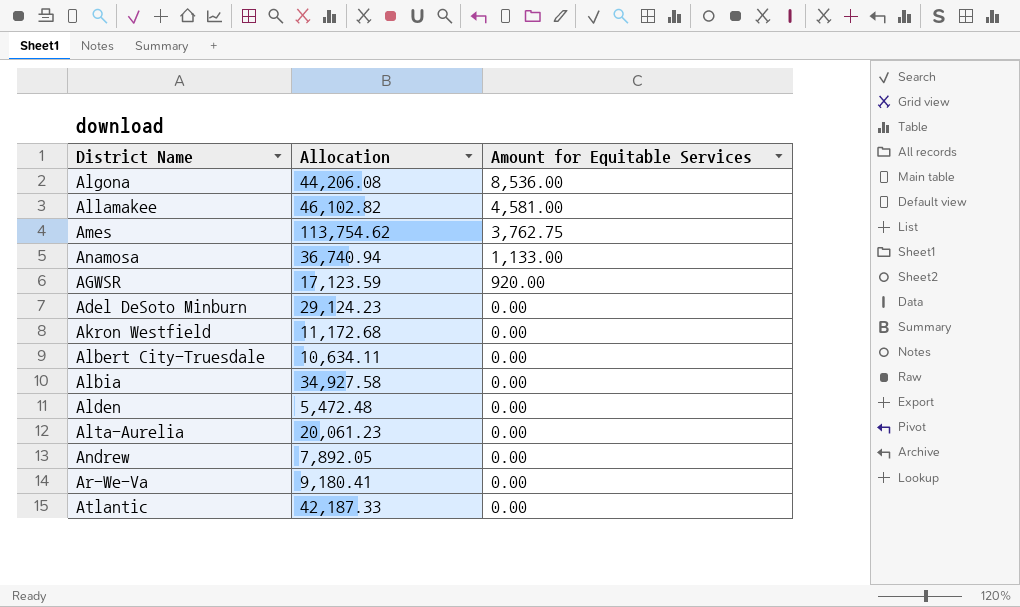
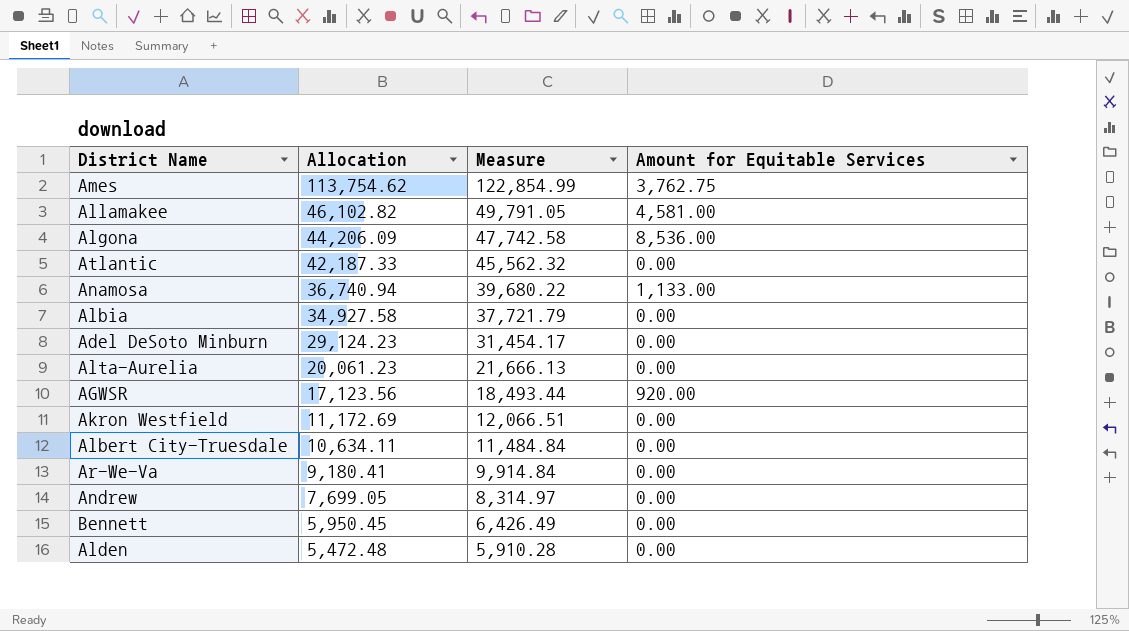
row order: Amount for Equitable Services descending -> Allocation descending
column Measure | formula: none -> [Allocation] * 1.08
Algona | Allocation: 44,206.08 -> 44,206.09
AGWSR | Allocation: 17,123.59 -> 17,123.56
Akron Westfield | Allocation: 11,172.68 -> 11,172.69
Andrew | Allocation: 7,892.05 -> 7,699.05
row Bennett: none -> 5,950.45 | 6,426.49 | 0.00

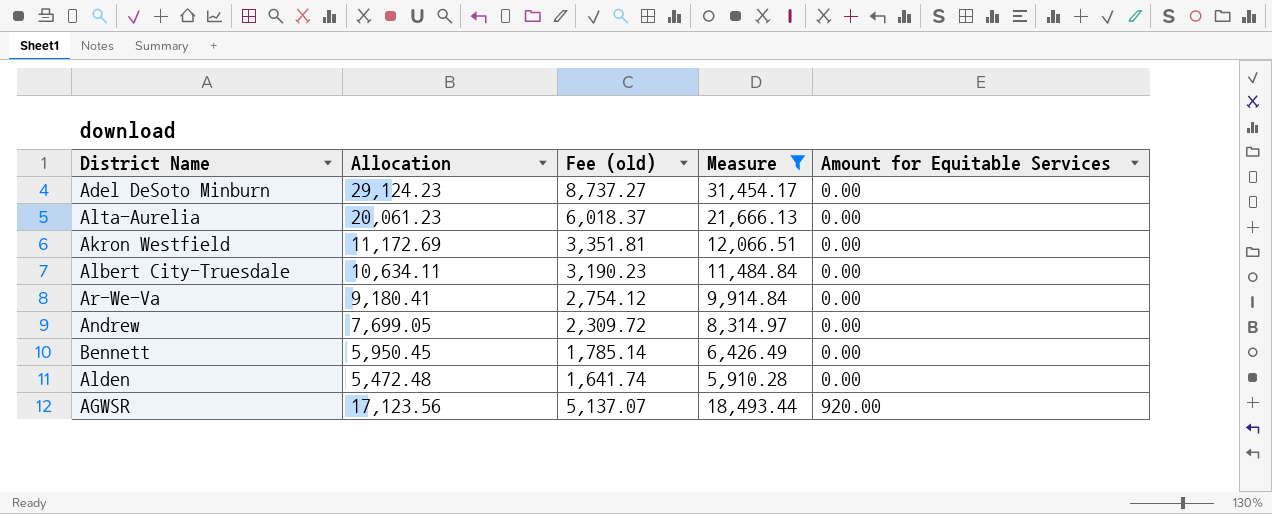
filter: none -> Measure <= 31,454.17
row order: Allocation descending -> Amount for Equitable Services ascending
column Fee (old) | formula: none -> [Allocation] * 0.3

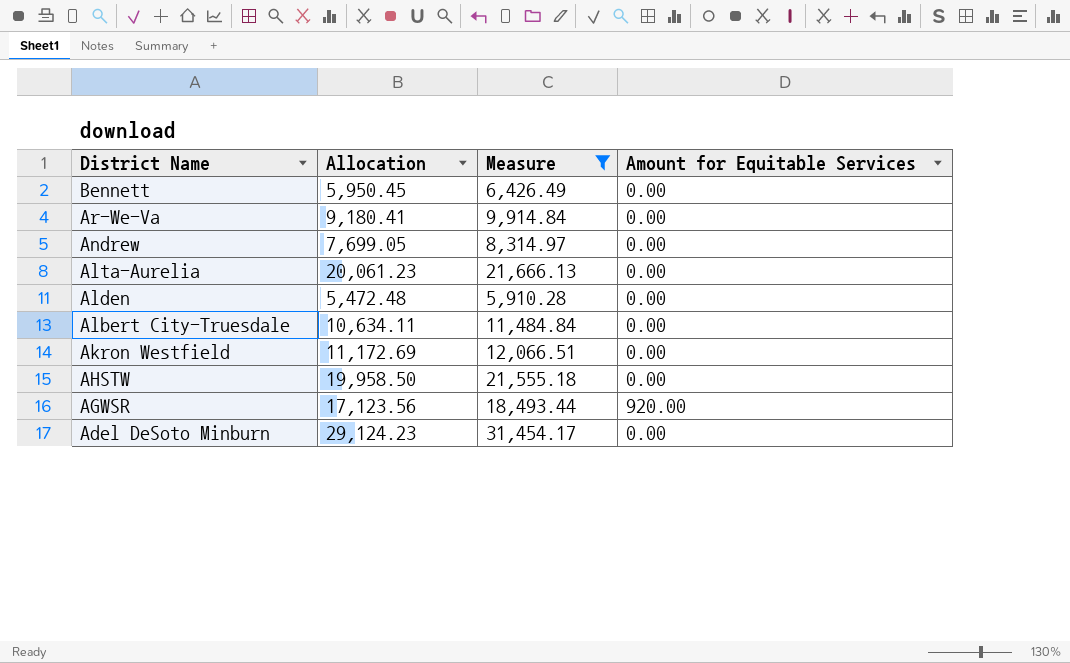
row order: Amount for Equitable Services ascending -> District Name descending
column Fee (old) | formula: [Allocation] * 0.3 -> none
row AHSTW: none -> 19,958.50 | 21,555.18 | 0.00

